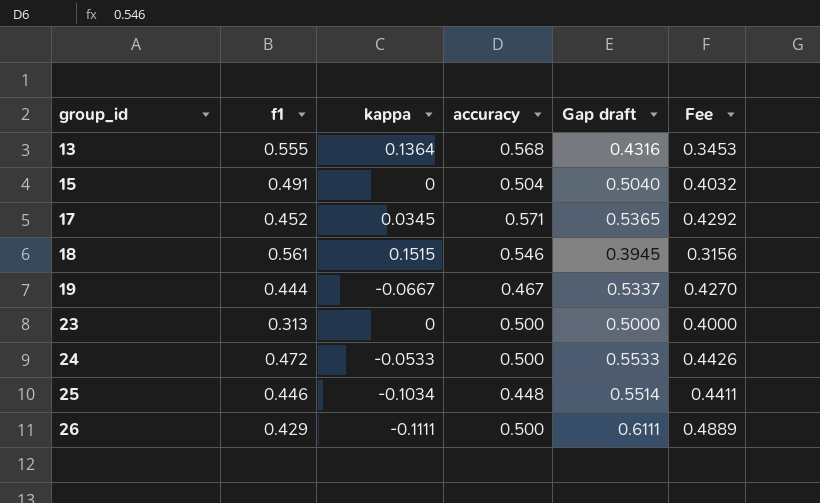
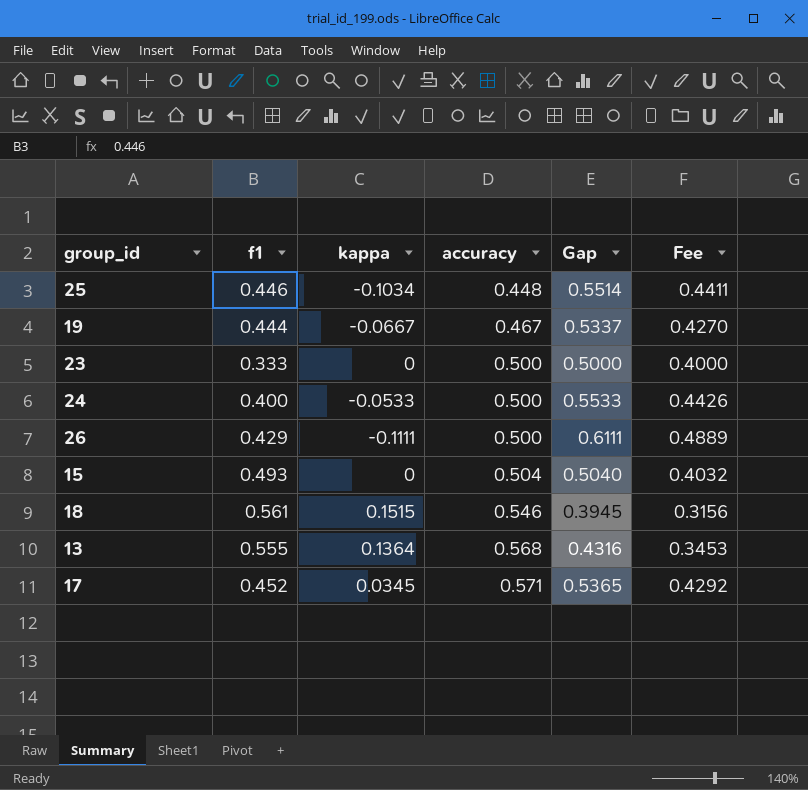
row order: group_id ascending -> accuracy ascending
column name: Gap draft -> Gap
23 | f1: 0.313 -> 0.333
24 | f1: 0.472 -> 0.400
15 | f1: 0.491 -> 0.493

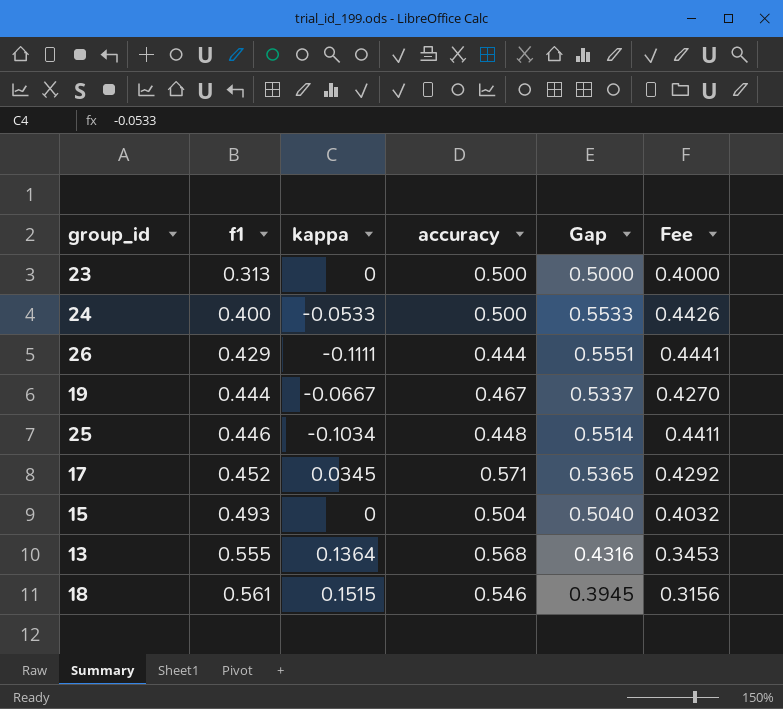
row order: accuracy ascending -> f1 ascending
23 | f1: 0.333 -> 0.313
26 | accuracy: 0.500 -> 0.444
26 | Gap: 0.6111 -> 0.5551
26 | Fee: 0.4889 -> 0.4441

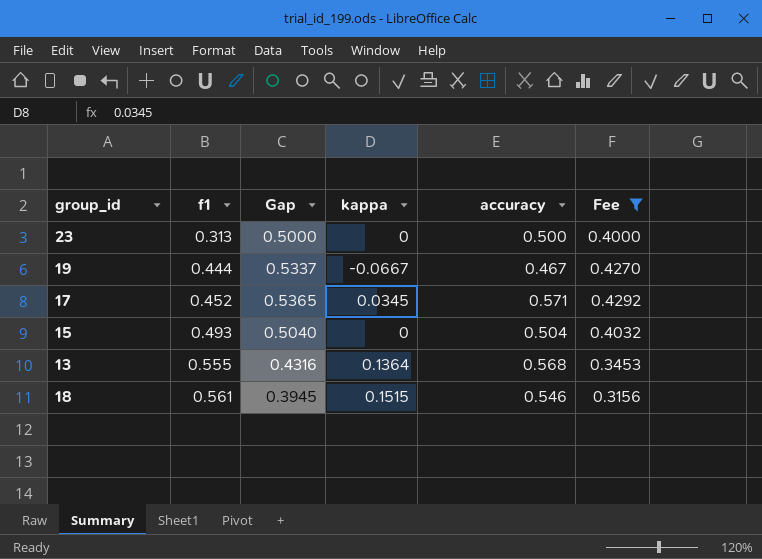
filter: none -> Fee <= 0.4292
column Gap | position: 5 -> 3

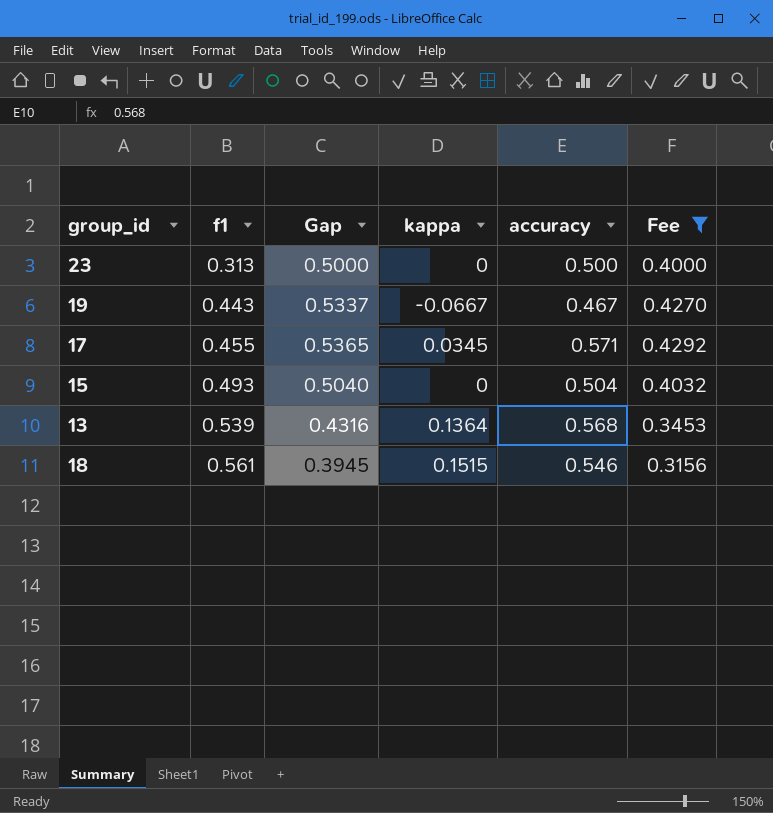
19 | f1: 0.444 -> 0.443
17 | f1: 0.452 -> 0.455
13 | f1: 0.555 -> 0.539

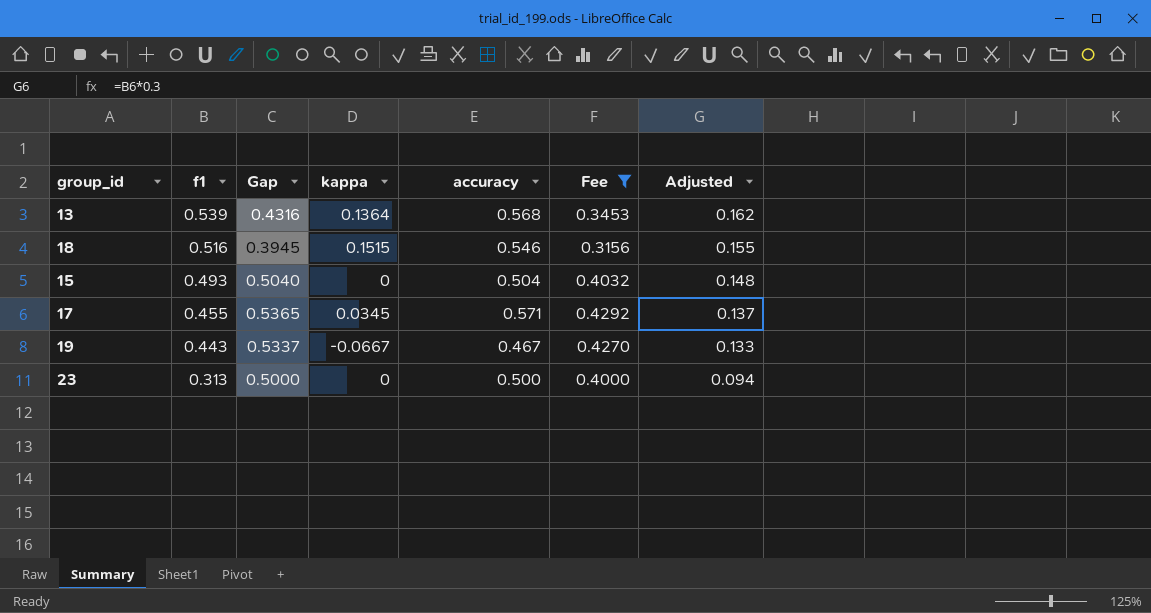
row order: f1 ascending -> f1 descending
column Adjusted | formula: none -> [f1] * 0.3
18 | f1: 0.561 -> 0.516

